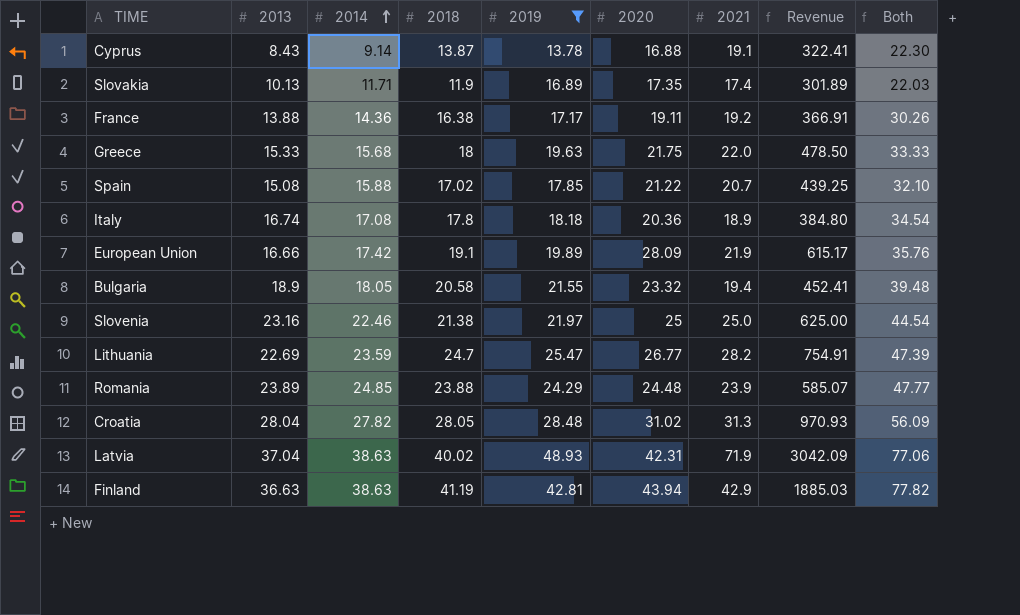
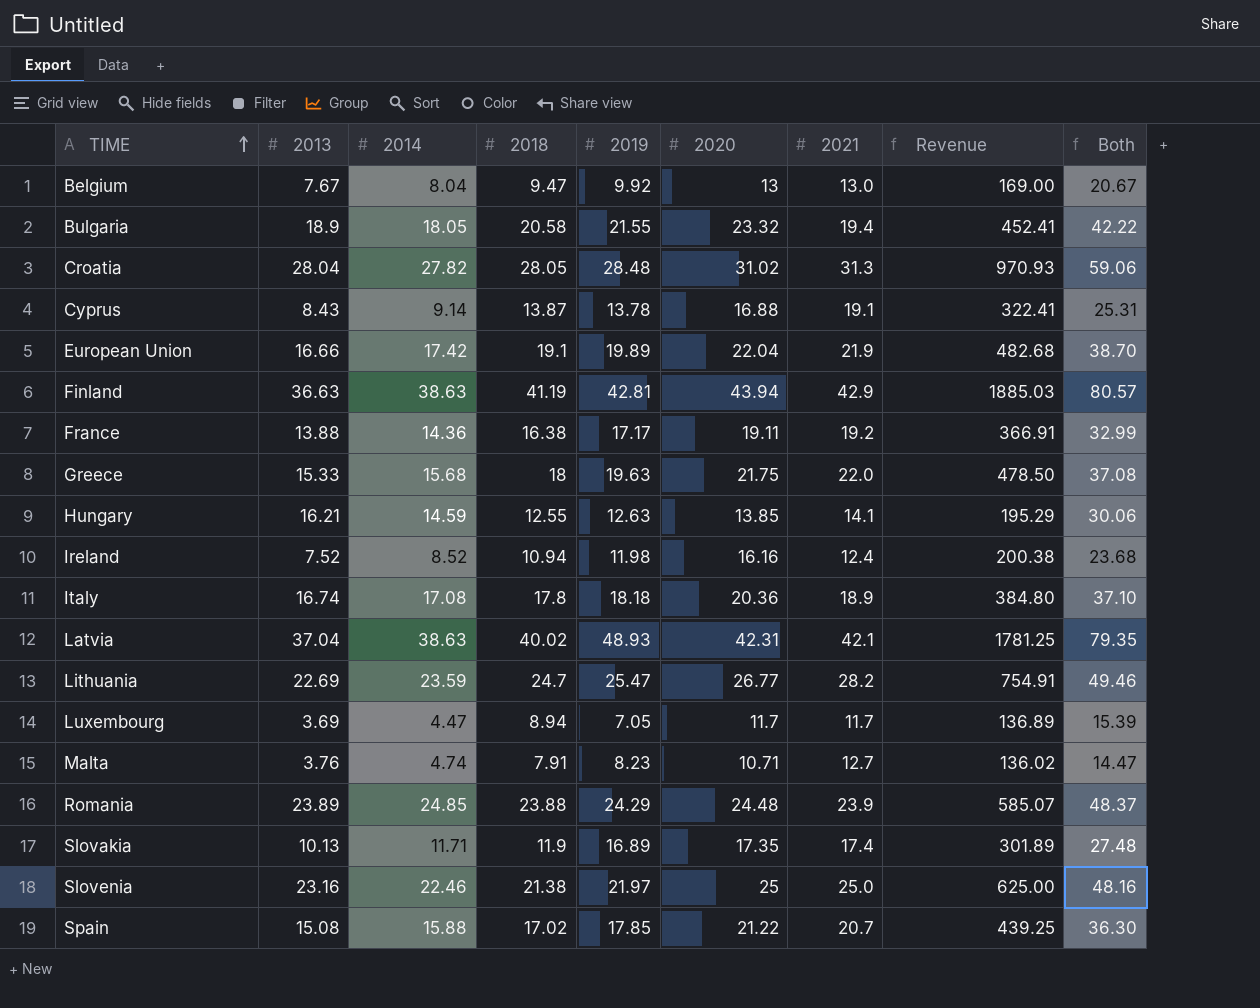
filter: 2019 >= 13.78 -> none
row order: 2014 ascending -> TIME ascending
column Both | formula: [2013] + [2018] -> [2013] + [2020]
European Union | 2020: 28.09 -> 22.04
European Union | Revenue: 615.17 -> 482.68
Latvia | 2021: 71.9 -> 42.1
Latvia | Revenue: 3042.09 -> 1781.25

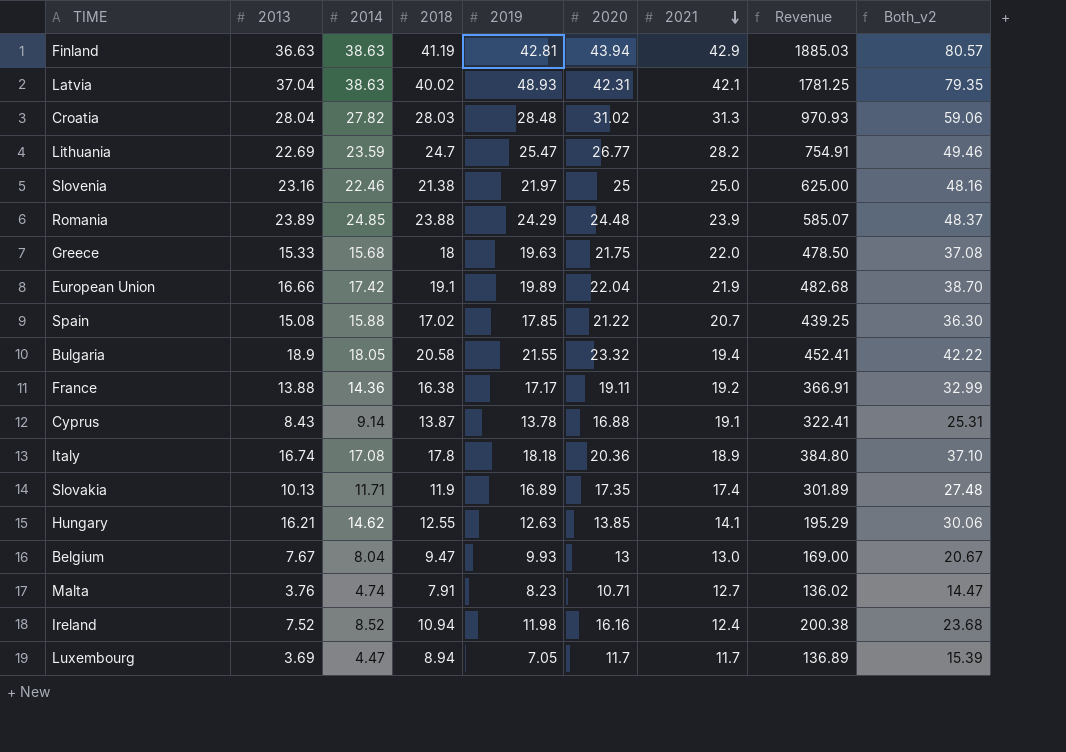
row order: TIME ascending -> 2021 descending
column name: Both -> Both_v2
Croatia | 2018: 28.05 -> 28.03
Hungary | 2014: 14.59 -> 14.62
Belgium | 2019: 9.92 -> 9.93

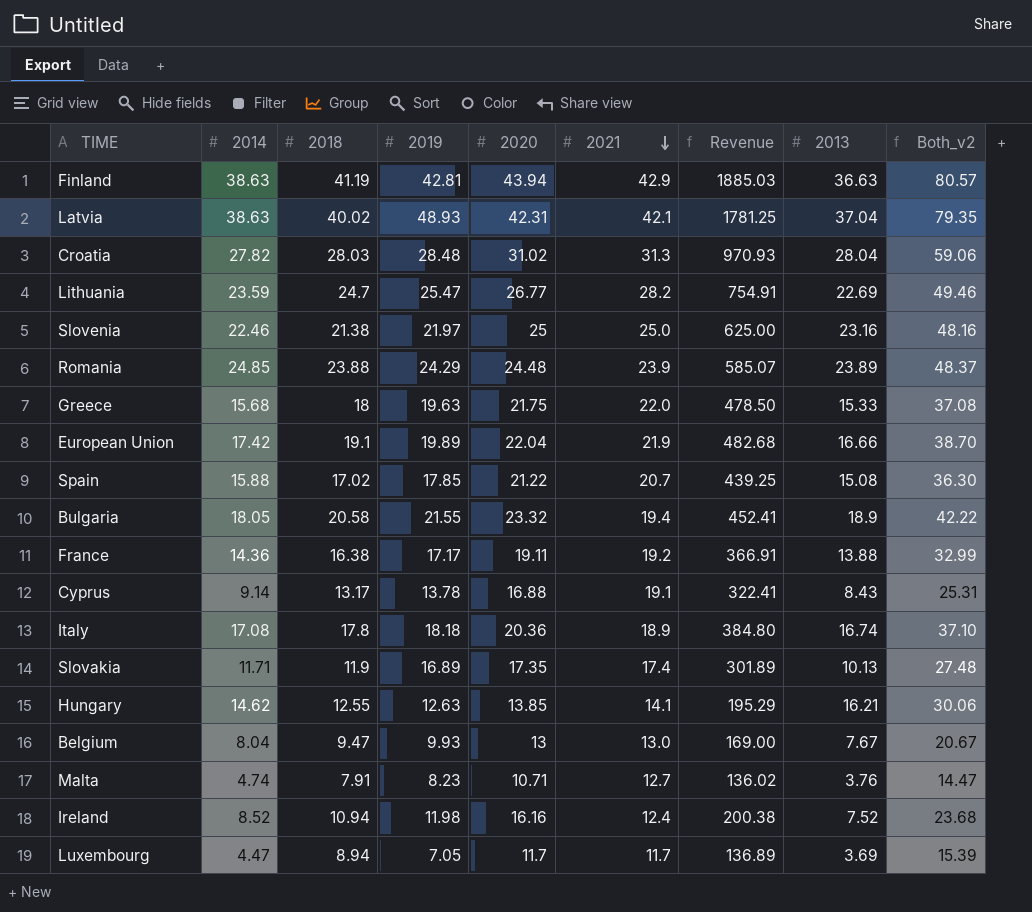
column 2013 | position: 2 -> 8
Cyprus | 2018: 13.87 -> 13.17

